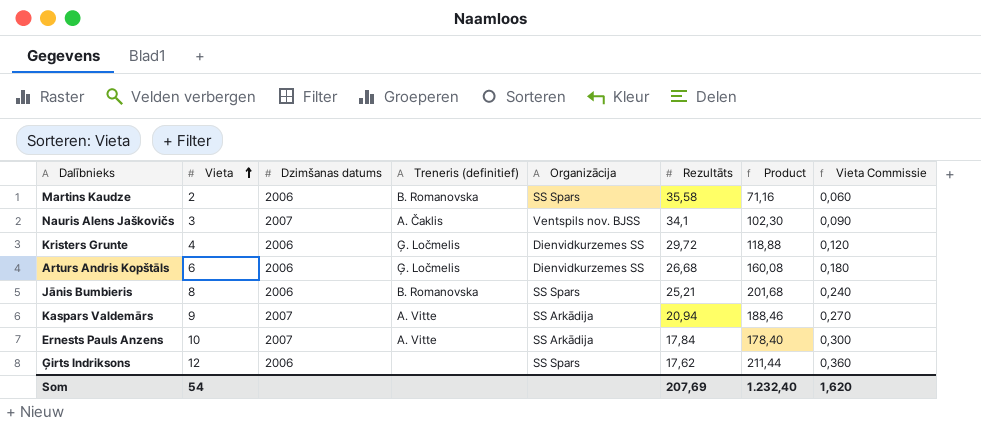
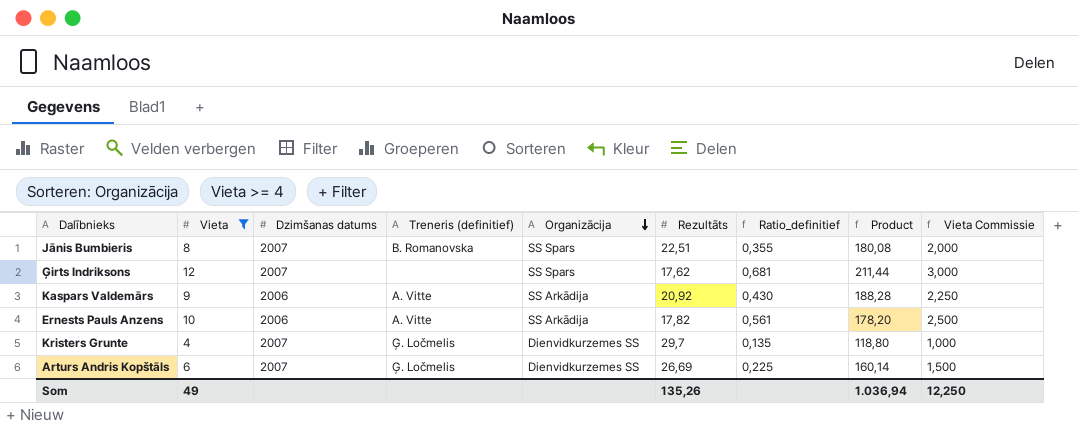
filter: none -> Vieta >= 4
row order: Vieta ascending -> Organizācija descending
column Ratio_definitief | formula: none -> [Vieta] / [Rezultāts]
column Vieta Commissie | formula: [Vieta] * 0,03 -> [Vieta] * 0,25
Jānis Bumbieris | Dzimšanas datums: 2006 -> 2007
Jānis Bumbieris | Rezultāts: 25,21 -> 22,51
Jānis Bumbieris | Product: 201,68 -> 180,08
Ģirts Indriksons | Dzimšanas datums: 2006 -> 2007
Kaspars Valdemārs | Dzimšanas datums: 2007 -> 2006
Kaspars Valdemārs | Rezultāts: 20,94 -> 20,92
Kaspars Valdemārs | Product: 188,46 -> 188,28
Ernests Pauls Anzens | Dzimšanas datums: 2007 -> 2006
Ernests Pauls Anzens | Rezultāts: 17,84 -> 17,82
Ernests Pauls Anzens | Product: 178,40 -> 178,20
Kristers Grunte | Dzimšanas datums: 2006 -> 2007
Kristers Grunte | Rezultāts: 29,72 -> 29,7
Kristers Grunte | Product: 118,88 -> 118,80
Arturs Andris Kopštāls | Dzimšanas datums: 2006 -> 2007
Arturs Andris Kopštāls | Rezultāts: 26,68 -> 26,69
Arturs Andris Kopštāls | Product: 160,08 -> 160,14
Som | Vieta: 54 -> 49
Som | Rezultāts: 207,69 -> 135,26
Som | Product: 1.232,40 -> 1.036,94
Som | Vieta Commissie: 1,620 -> 12,250

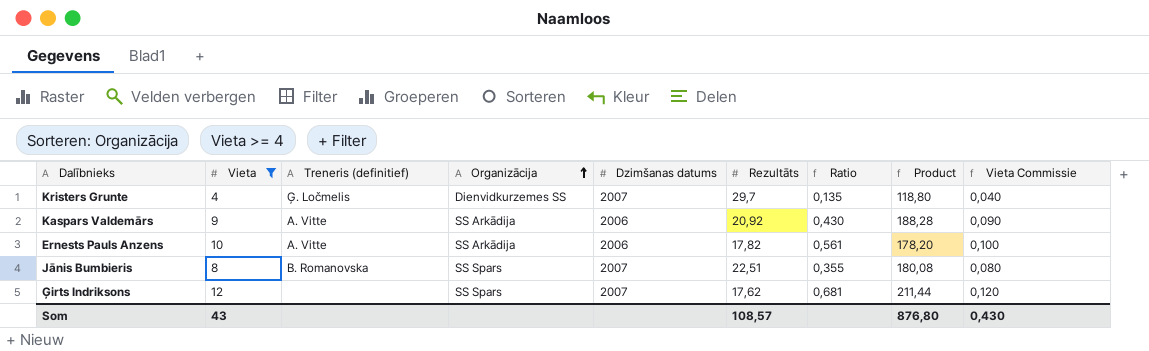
row order: Organizācija descending -> Organizācija ascending
column Dzimšanas datums | position: 3 -> 5
column name: Ratio_definitief -> Ratio
column Vieta Commissie | formula: [Vieta] * 0,25 -> [Vieta] * 0,01
row Arturs Andris Kopštāls: 6 | 2007 | Ģ. Ločmelis | Dienvidkurzemes SS | 26,69 | 0,225 | 160,14 | 1,500 -> none
Som | Vieta: 49 -> 43
Som | Rezultāts: 135,26 -> 108,57
Som | Product: 1.036,94 -> 876,80
Som | Vieta Commissie: 12,250 -> 0,430

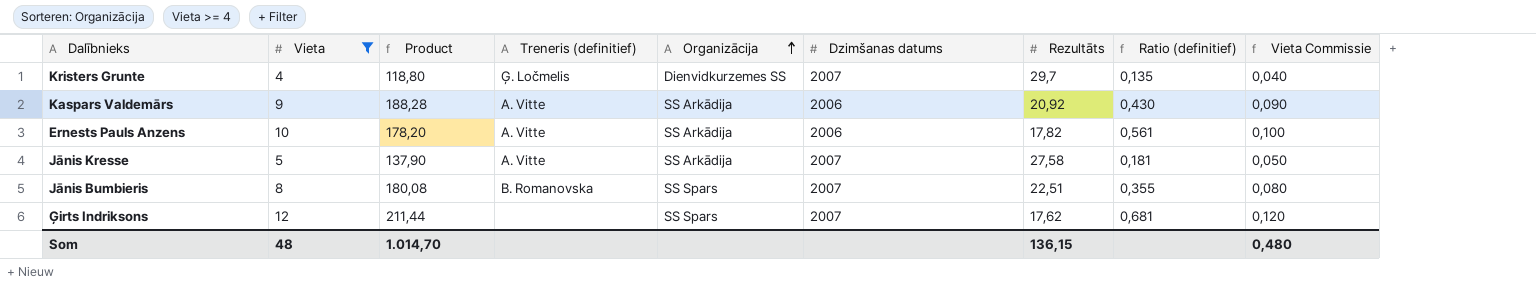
column Product | position: 8 -> 3
column name: Ratio -> Ratio (definitief)
row Jānis Kresse: none -> 5 | 137,90 | A. Vitte | SS Arkādija | 2007 | 27,58 | 0,181 | 0,050
Som | Vieta: 43 -> 48
Som | Product: 876,80 -> 1.014,70
Som | Rezultāts: 108,57 -> 136,15
Som | Vieta Commissie: 0,430 -> 0,480

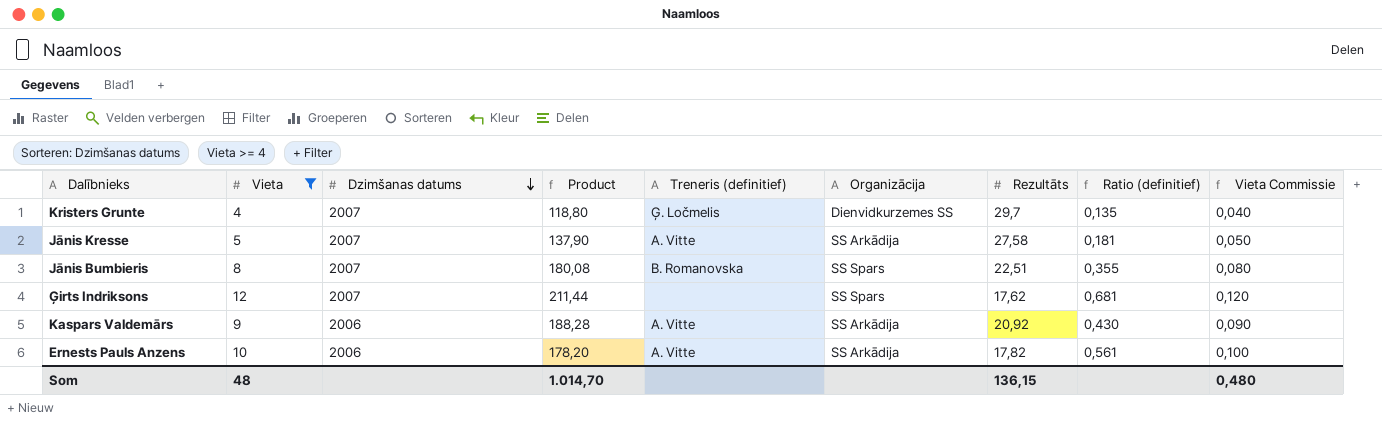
row order: Organizācija ascending -> Dzimšanas datums descending
column Dzimšanas datums | position: 6 -> 3

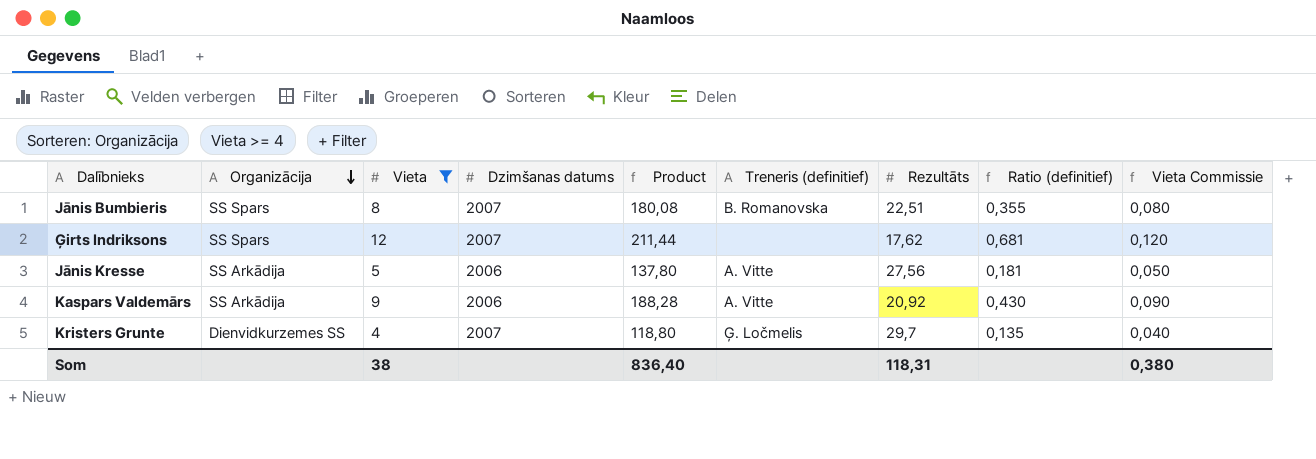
row order: Dzimšanas datums descending -> Organizācija descending
column Organizācija | position: 6 -> 2
row Ernests Pauls Anzens: 10 | 2006 | 178,20 | A. Vitte | SS Arkādija | 17,82 | 0,561 | 0,100 -> none
Jānis Kresse | Dzimšanas datums: 2007 -> 2006
Jānis Kresse | Product: 137,90 -> 137,80
Jānis Kresse | Rezultāts: 27,58 -> 27,56
Som | Vieta: 48 -> 38
Som | Product: 1.014,70 -> 836,40
Som | Rezultāts: 136,15 -> 118,31
Som | Vieta Commissie: 0,480 -> 0,380

